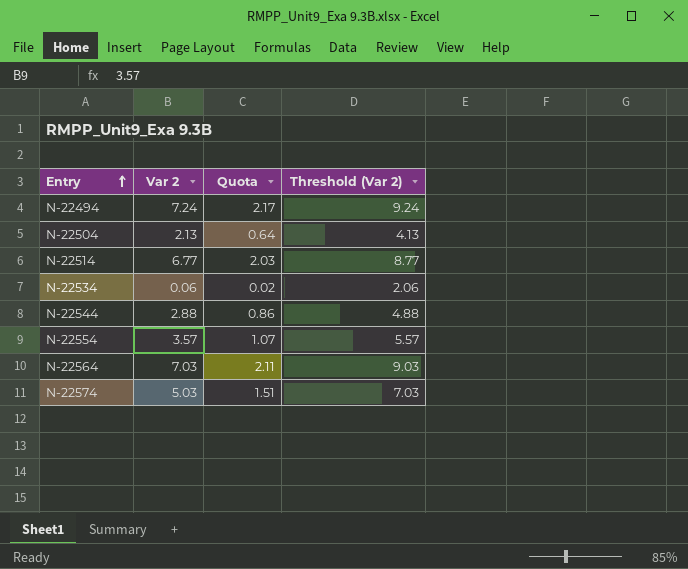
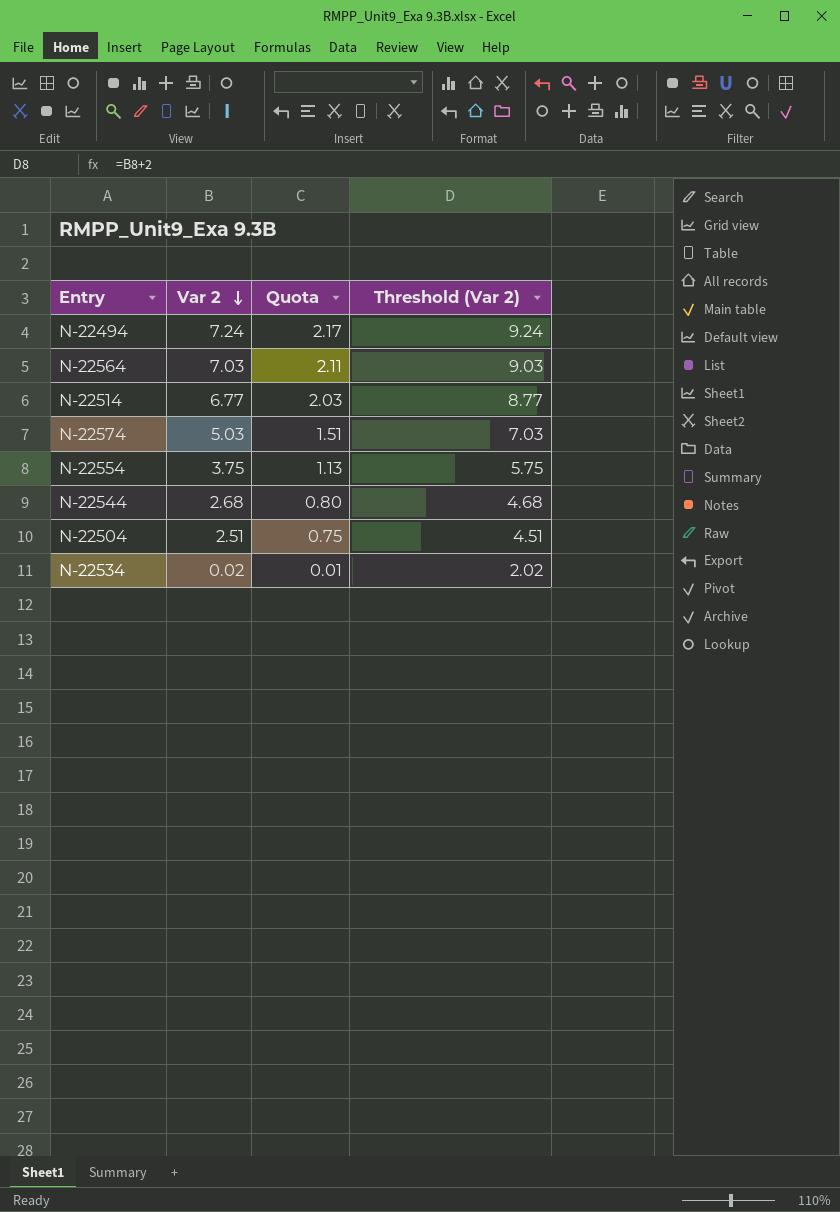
row order: Entry ascending -> Var 2 descending
N-22554 | Var 2: 3.57 -> 3.75
N-22554 | Quota: 1.07 -> 1.13
N-22554 | Threshold (Var 2): 5.57 -> 5.75
N-22544 | Var 2: 2.88 -> 2.68
N-22544 | Quota: 0.86 -> 0.80
N-22544 | Threshold (Var 2): 4.88 -> 4.68
N-22504 | Var 2: 2.13 -> 2.51
N-22504 | Quota: 0.64 -> 0.75
N-22504 | Threshold (Var 2): 4.13 -> 4.51
N-22534 | Var 2: 0.06 -> 0.02
N-22534 | Quota: 0.02 -> 0.01
N-22534 | Threshold (Var 2): 2.06 -> 2.02

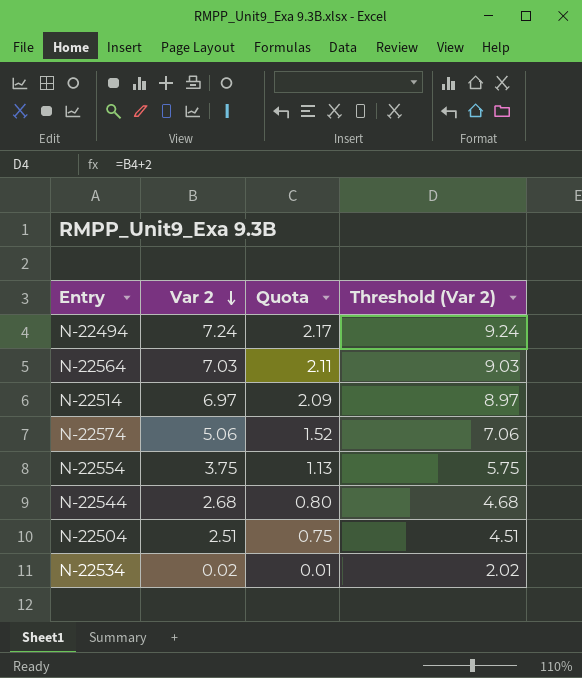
N-22514 | Var 2: 6.77 -> 6.97
N-22514 | Quota: 2.03 -> 2.09
N-22514 | Threshold (Var 2): 8.77 -> 8.97
N-22574 | Var 2: 5.03 -> 5.06
N-22574 | Quota: 1.51 -> 1.52
N-22574 | Threshold (Var 2): 7.03 -> 7.06

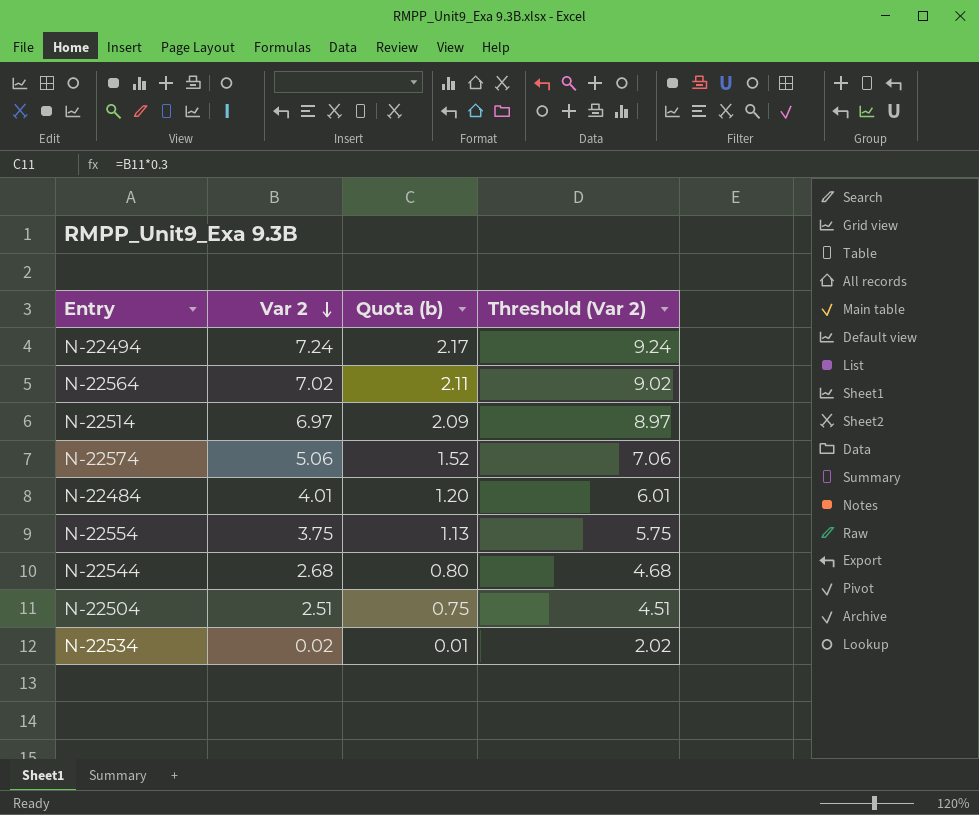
column name: Quota -> Quota (b)
N-22564 | Var 2: 7.03 -> 7.02
N-22564 | Threshold (Var 2): 9.03 -> 9.02
row N-22484: none -> 4.01 | 1.20 | 6.01

